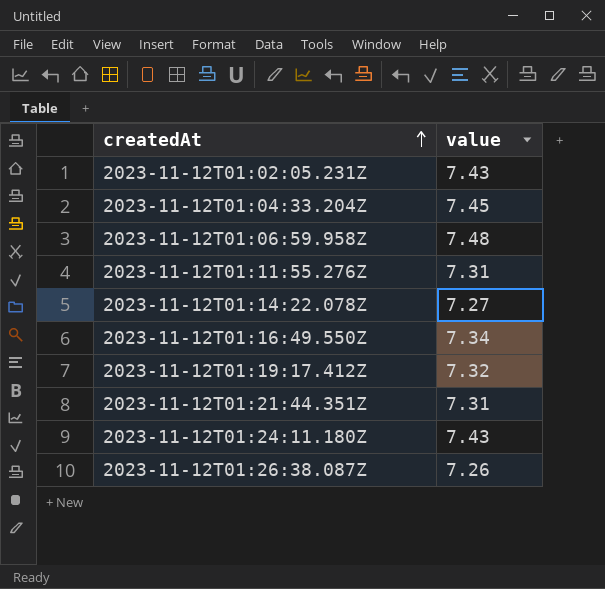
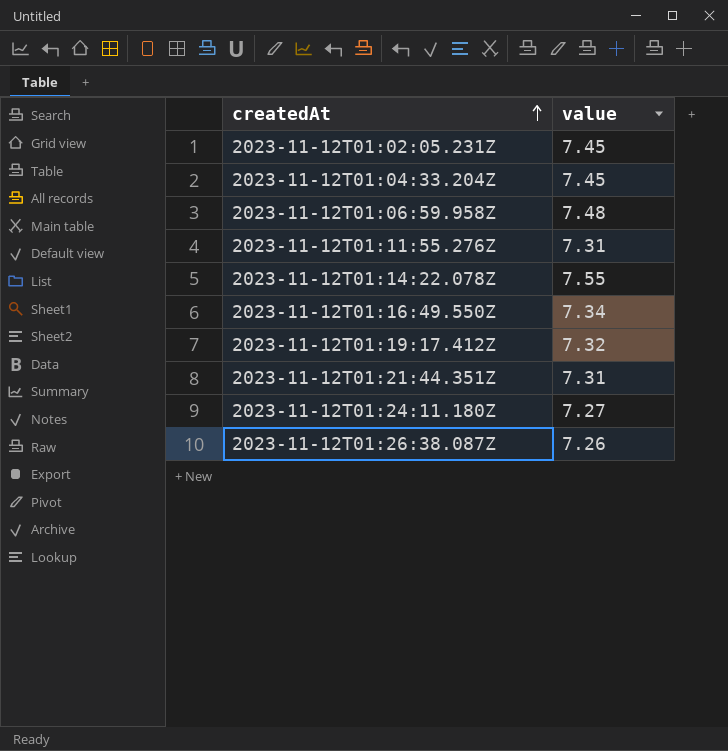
2023-11-12T01:02:05.231Z | value: 7.43 -> 7.45
2023-11-12T01:14:22.078Z | value: 7.27 -> 7.55
2023-11-12T01:24:11.180Z | value: 7.43 -> 7.27

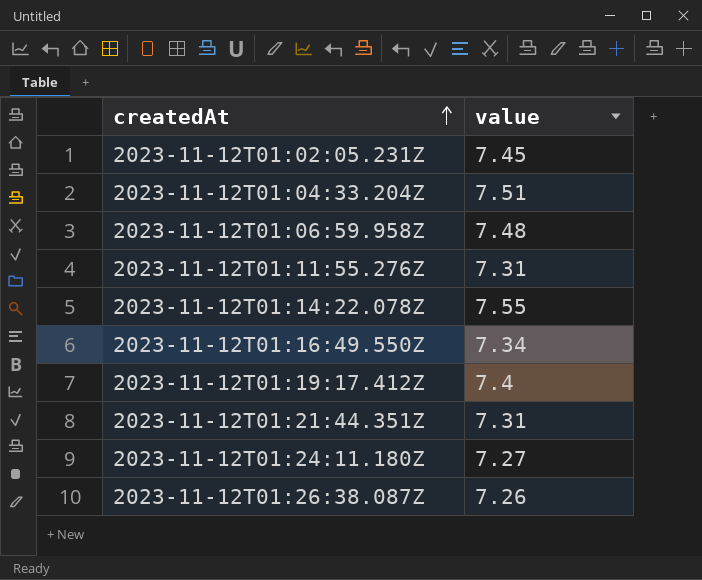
2023-11-12T01:04:33.204Z | value: 7.45 -> 7.51
2023-11-12T01:19:17.412Z | value: 7.32 -> 7.4

